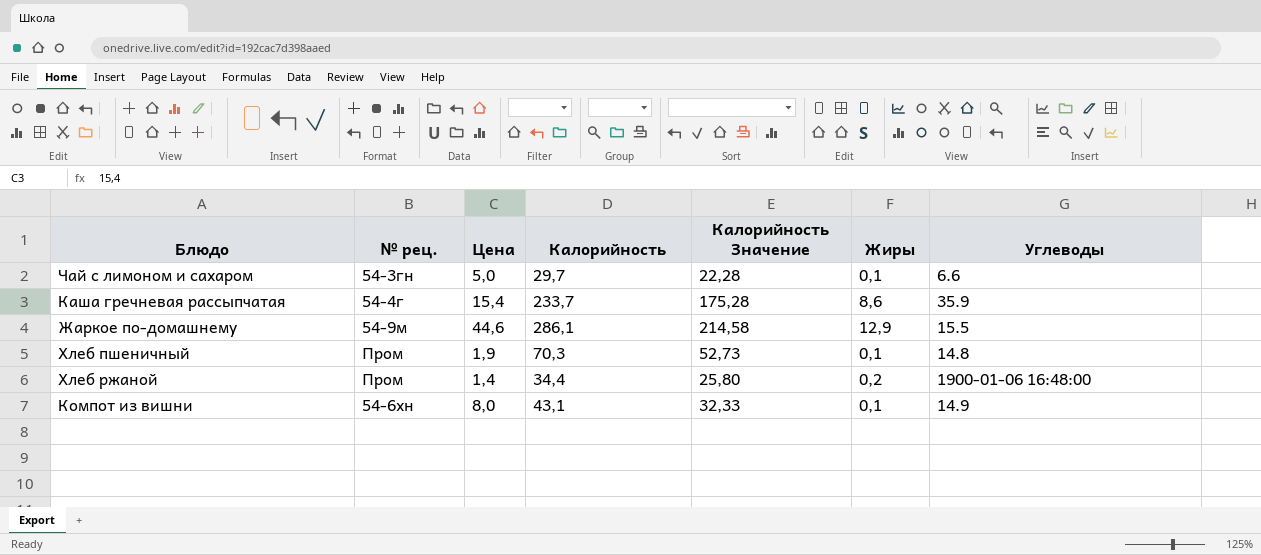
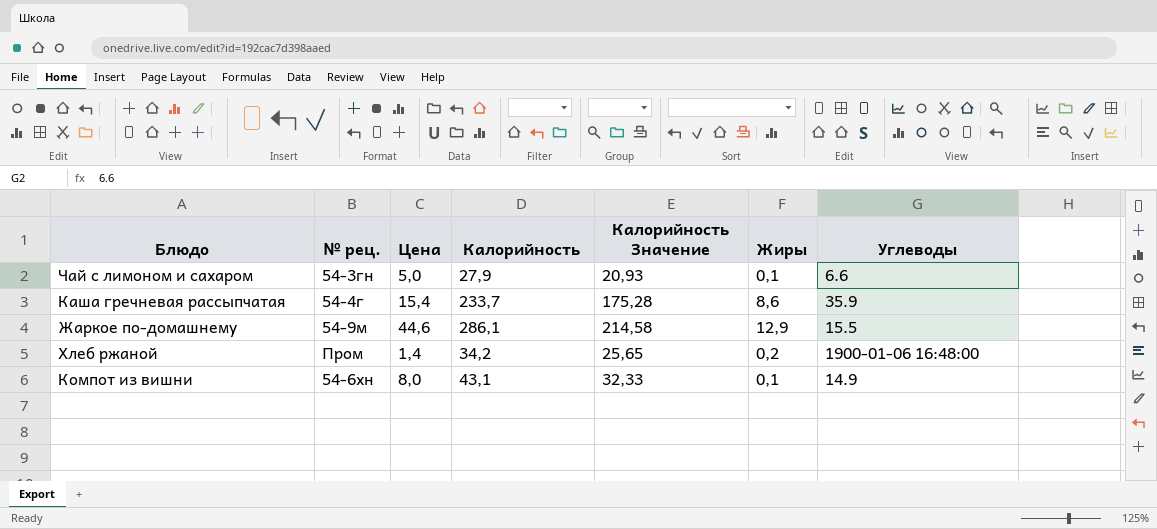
row Хлеб пшеничный: Пром | 1,9 | 70,3 | 52,73 | 0,1 | 14.8 -> none
Чай с лимоном и сахаром | Калорийность: 29,7 -> 27,9
Чай с лимоном и сахаром | Калорийность Значение: 22,28 -> 20,93
Хлеб ржаной | Калорийность: 34,4 -> 34,2
Хлеб ржаной | Калорийность Значение: 25,80 -> 25,65

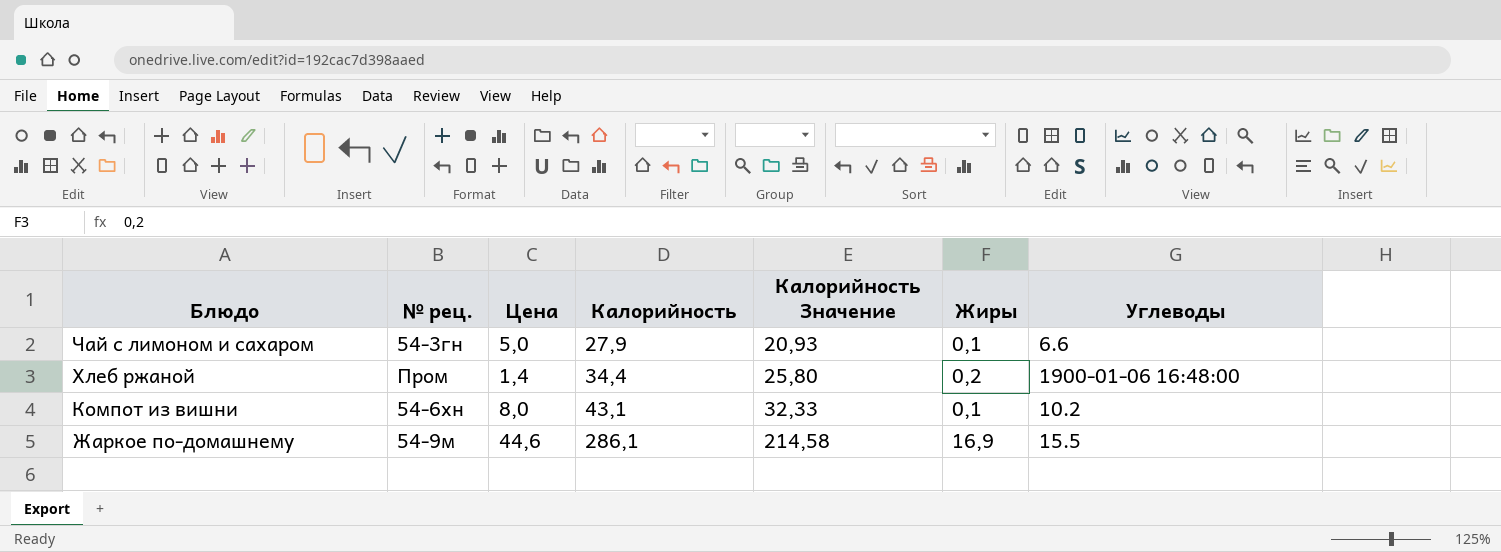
row order: none -> Блюдо descending
row Каша гречневая рассыпчатая: 54-4г | 15,4 | 233,7 | 175,28 | 8,6 | 35.9 -> none
Хлеб ржаной | Калорийность: 34,2 -> 34,4
Хлеб ржаной | Калорийность Значение: 25,65 -> 25,80
Компот из вишни | Углеводы: 14.9 -> 10.2
Жаркое по-домашнему | Жиры: 12,9 -> 16,9

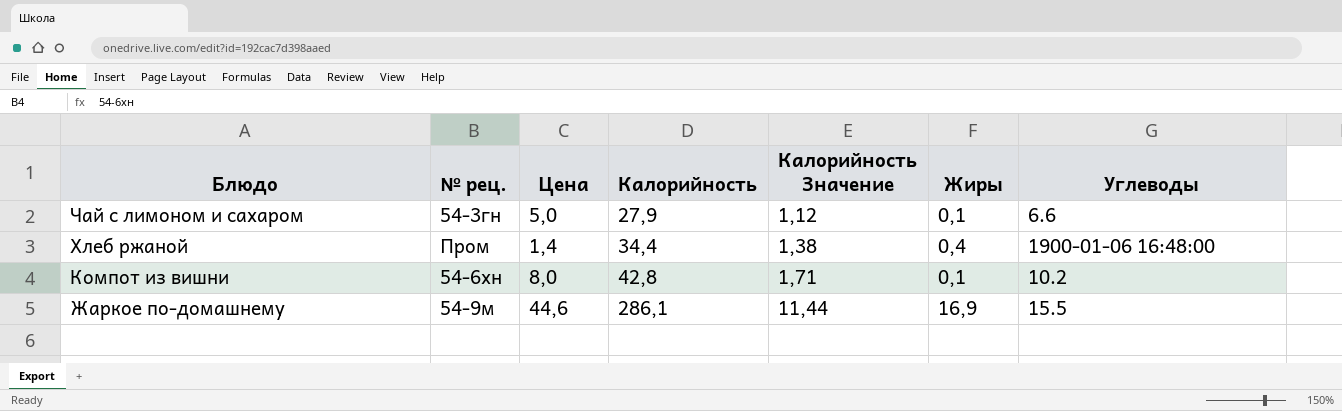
column Калорийность Значение | formula: [Калорийность] * 0,75 -> [Калорийность] * 0,04
Хлеб ржаной | Жиры: 0,2 -> 0,4
Компот из вишни | Калорийность: 43,1 -> 42,8

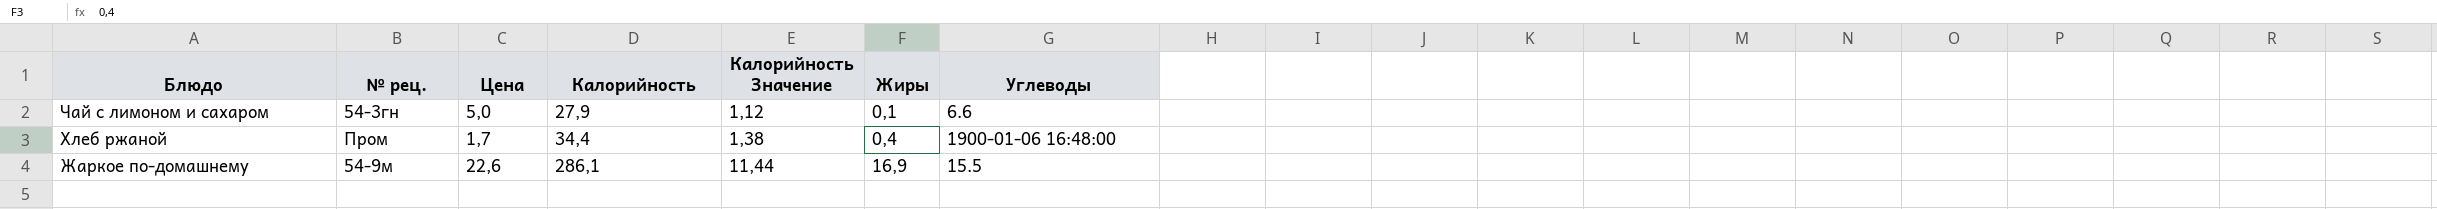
row Компот из вишни: 54-6хн | 8,0 | 42,8 | 1,71 | 0,1 | 10.2 -> none
Хлеб ржаной | Цена: 1,4 -> 1,7
Жаркое по-домашнему | Цена: 44,6 -> 22,6

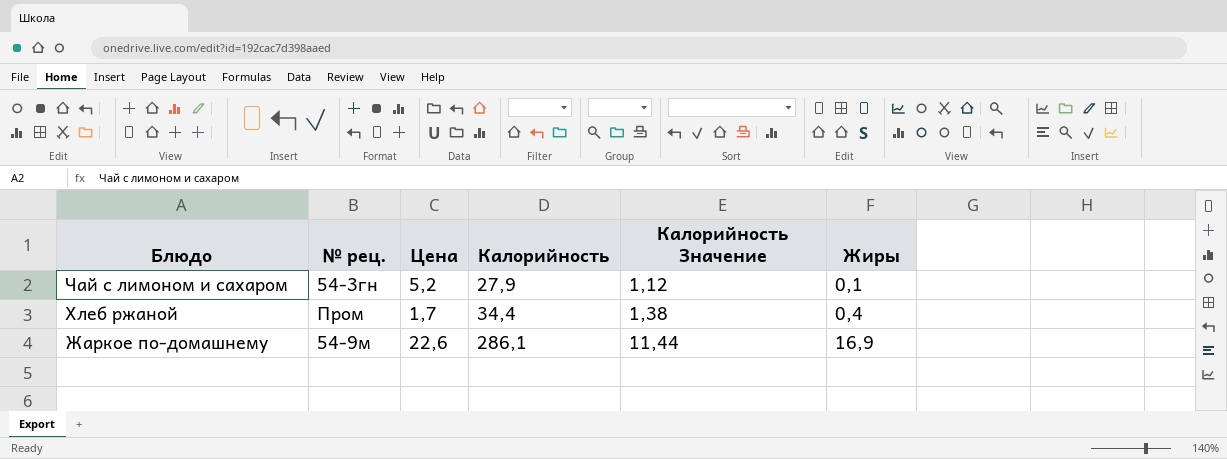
column Углеводы | position: 7 -> none
Чай с лимоном и сахаром | Цена: 5,0 -> 5,2

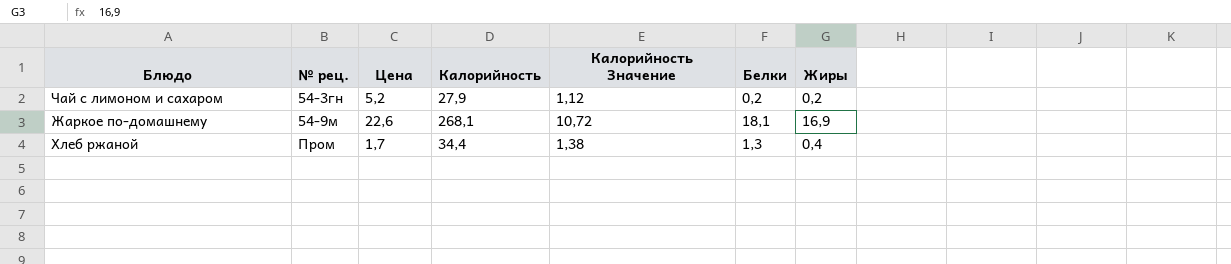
row order: Блюдо descending -> № рец. ascending
column Белки | position: none -> 6
Чай с лимоном и сахаром | Жиры: 0,1 -> 0,2
Жаркое по-домашнему | Калорийность: 286,1 -> 268,1
Жаркое по-домашнему | Калорийность Значение: 11,44 -> 10,72

